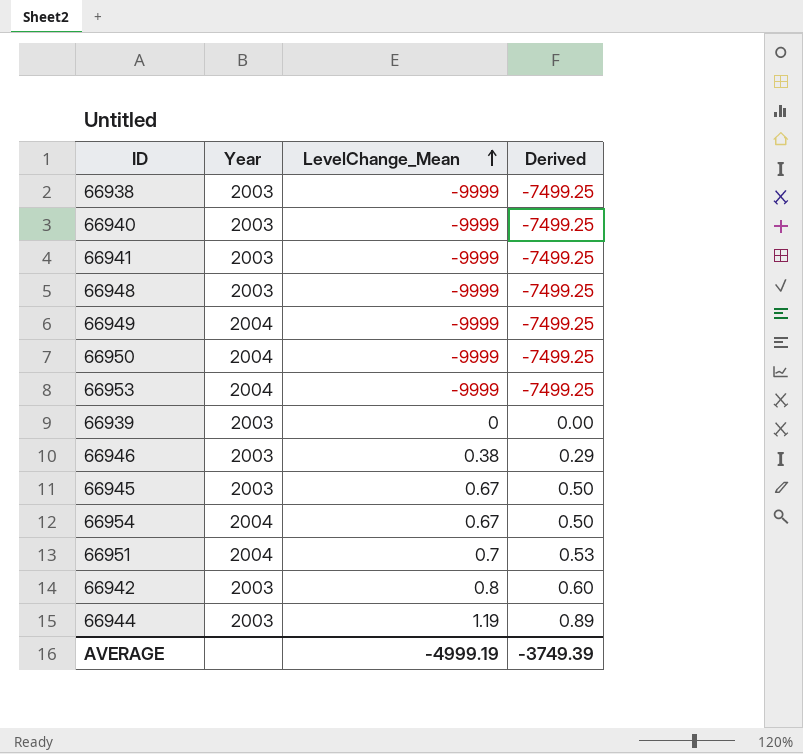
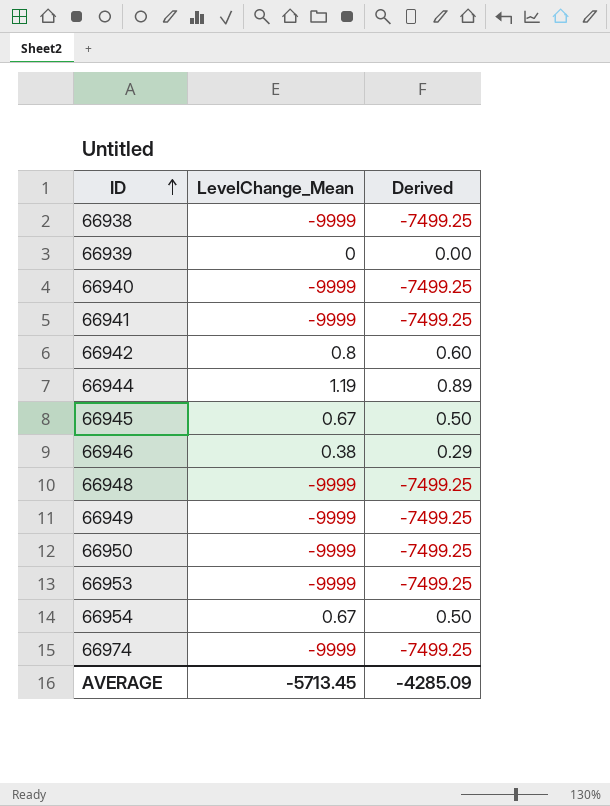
row order: LevelChange_Mean ascending -> ID ascending
column Year | position: 2 -> none
row 66951: 2004 | 0.7 | 0.53 -> none
row 66974: none -> -9999 | -7499.25
AVERAGE | LevelChange_Mean: -4999.19 -> -5713.45
AVERAGE | Derived: -3749.39 -> -4285.09

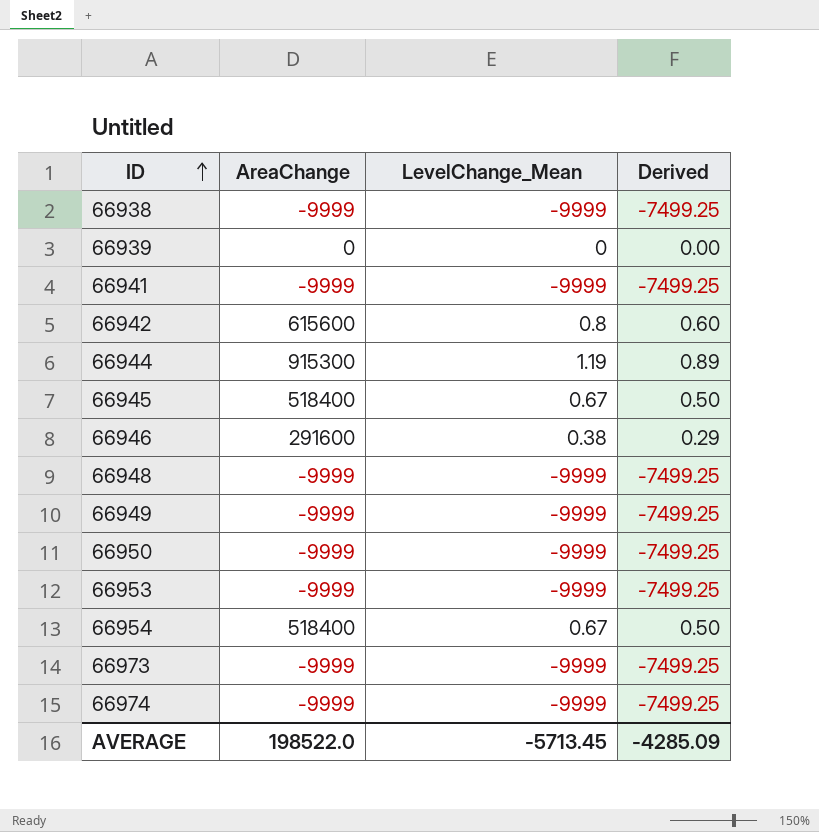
column AreaChange | position: none -> 2
row 66940: -9999 | -7499.25 -> none
row 66973: none -> -9999 | -9999 | -7499.25

